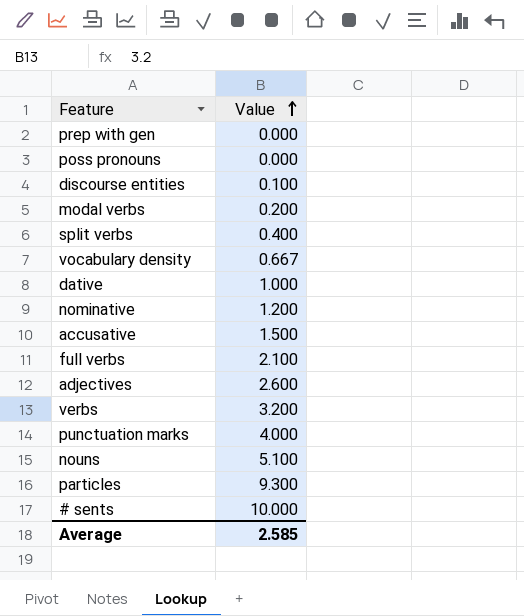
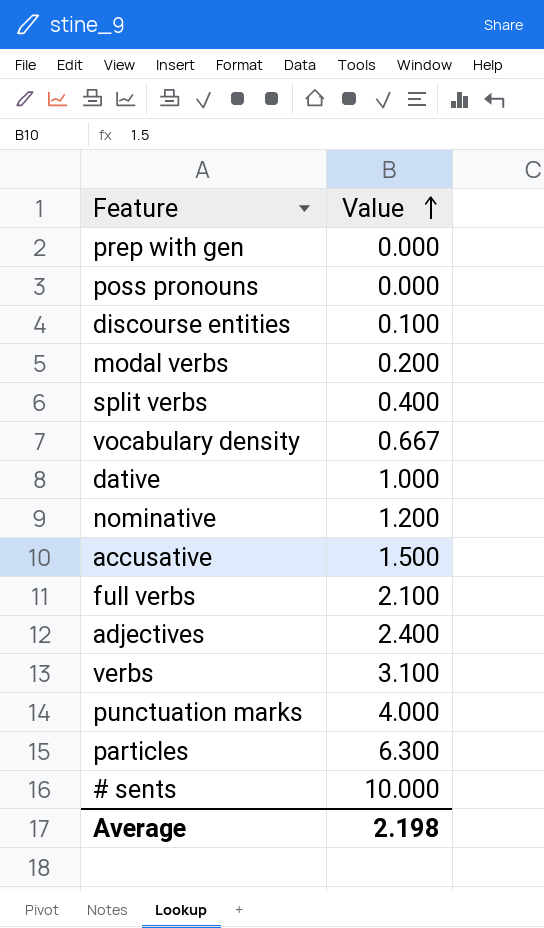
row nouns: 5.100 -> none
adjectives | Value: 2.600 -> 2.400
verbs | Value: 3.200 -> 3.100
particles | Value: 9.300 -> 6.300
Average | Value: 2.585 -> 2.198

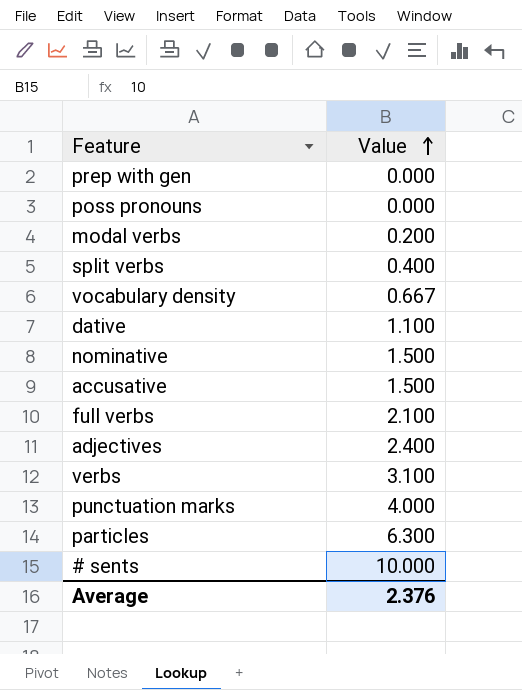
row discourse entities: 0.100 -> none
dative | Value: 1.000 -> 1.100
nominative | Value: 1.200 -> 1.500
Average | Value: 2.198 -> 2.376

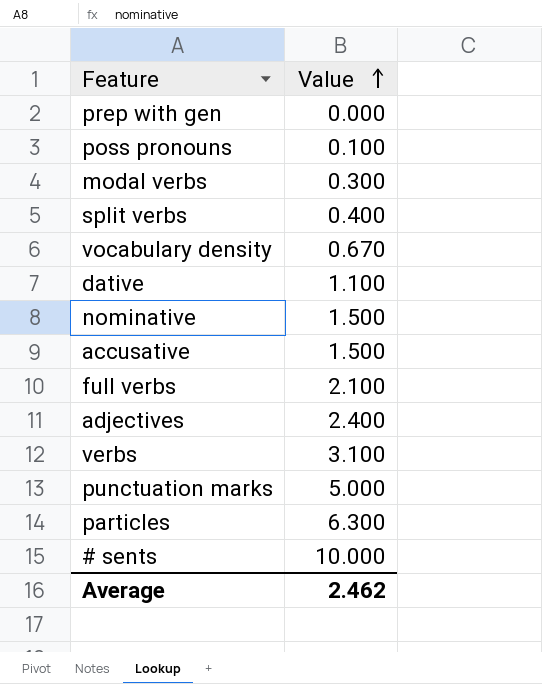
poss pronouns | Value: 0.000 -> 0.100
modal verbs | Value: 0.200 -> 0.300
vocabulary density | Value: 0.667 -> 0.670
punctuation marks | Value: 4.000 -> 5.000
Average | Value: 2.376 -> 2.462

